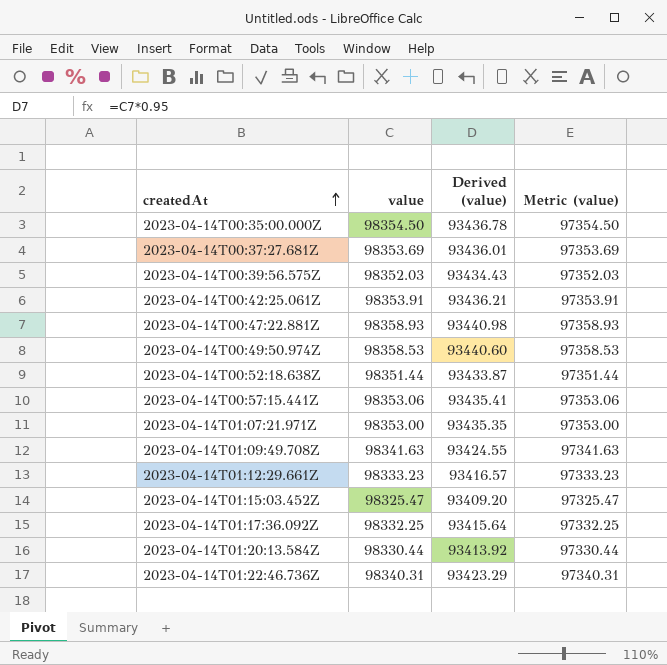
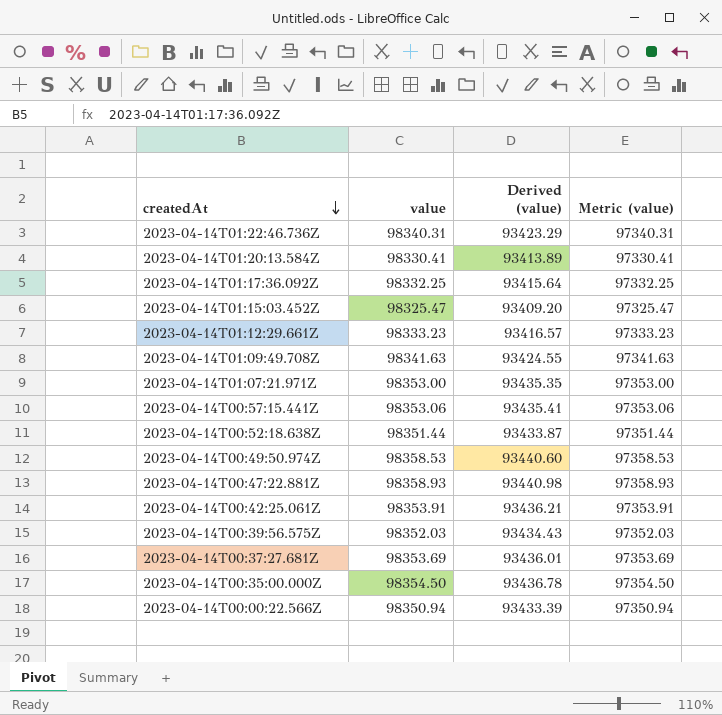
row order: createdAt ascending -> createdAt descending
2023-04-14T01:20:13.584Z | value: 98330.44 -> 98330.41
2023-04-14T01:20:13.584Z | Derived (value): 93413.92 -> 93413.89
2023-04-14T01:20:13.584Z | Metric (value): 97330.44 -> 97330.41
row 2023-04-14T00:00:22.566Z: none -> 98350.94 | 93433.39 | 97350.94

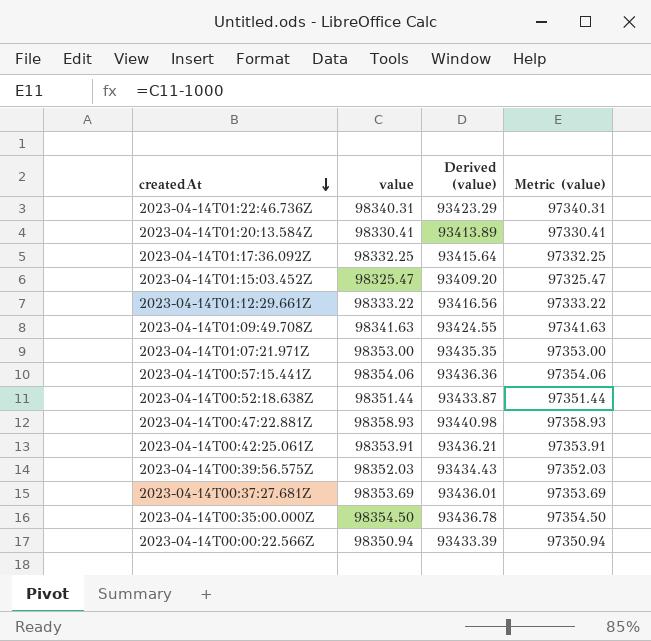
row 2023-04-14T00:49:50.974Z: 98358.53 | 93440.60 | 97358.53 -> none
2023-04-14T01:12:29.661Z | value: 98333.23 -> 98333.22
2023-04-14T01:12:29.661Z | Derived (value): 93416.57 -> 93416.56
2023-04-14T01:12:29.661Z | Metric (value): 97333.23 -> 97333.22
2023-04-14T00:57:15.441Z | value: 98353.06 -> 98354.06
2023-04-14T00:57:15.441Z | Derived (value): 93435.41 -> 93436.36
2023-04-14T00:57:15.441Z | Metric (value): 97353.06 -> 97354.06

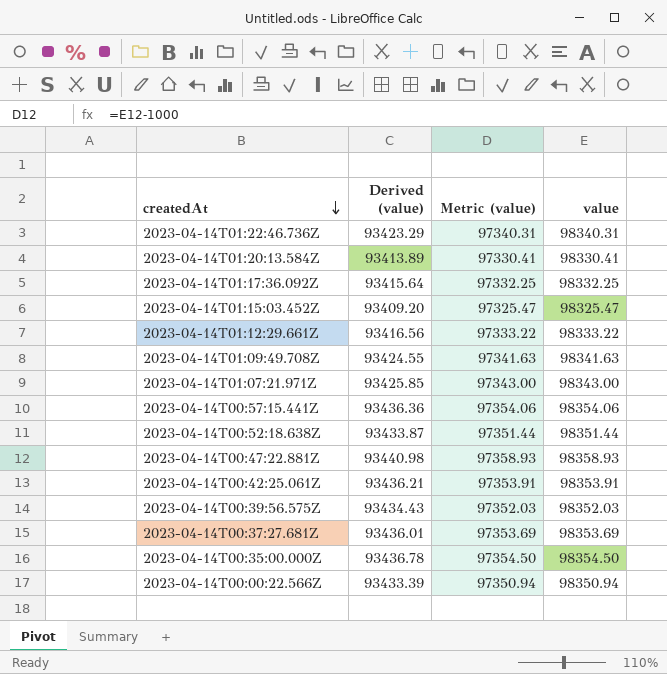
column value | position: 2 -> 4
2023-04-14T01:07:21.971Z | Derived (value): 93435.35 -> 93425.85
2023-04-14T01:07:21.971Z | Metric (value): 97353.00 -> 97343.00
2023-04-14T01:07:21.971Z | value: 98353.00 -> 98343.00

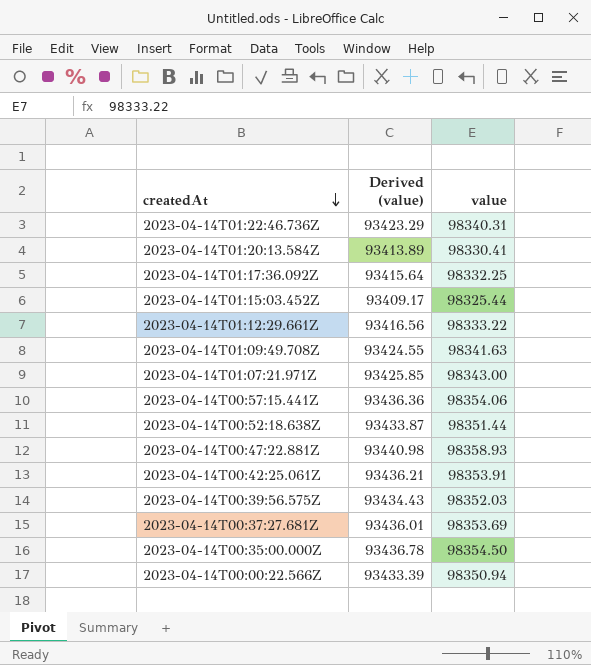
column Metric (value) | formula: [value] - 1000 -> none
2023-04-14T01:15:03.452Z | Derived (value): 93409.20 -> 93409.17
2023-04-14T01:15:03.452Z | value: 98325.47 -> 98325.44

